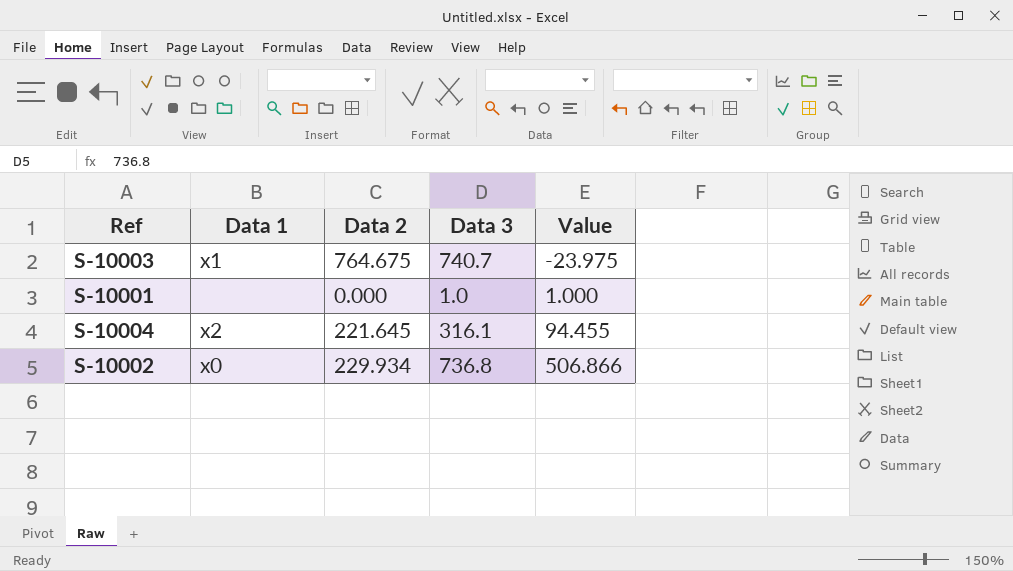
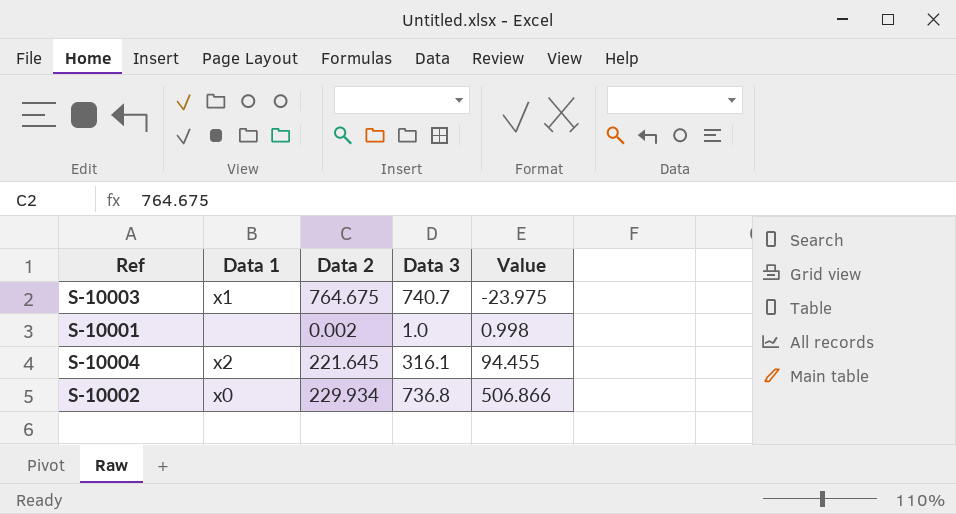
S-10001 | Data 2: 0.000 -> 0.002
S-10001 | Value: 1.000 -> 0.998

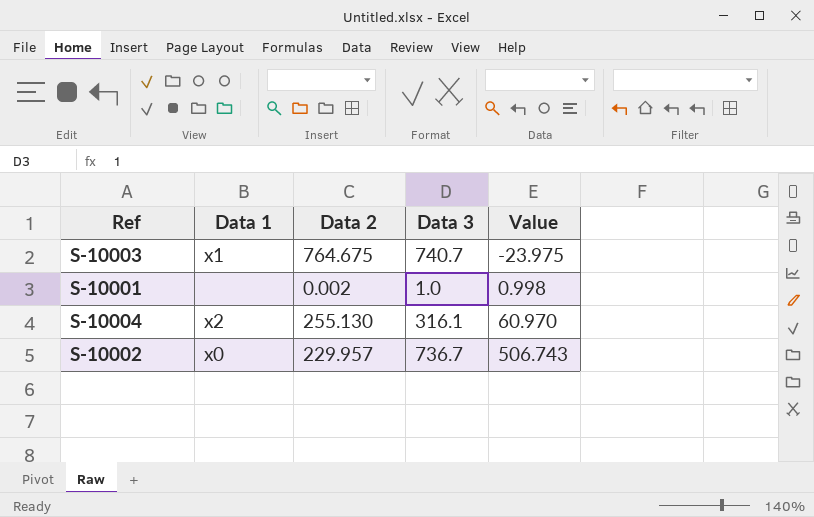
S-10004 | Data 2: 221.645 -> 255.130
S-10004 | Value: 94.455 -> 60.970
S-10002 | Data 2: 229.934 -> 229.957
S-10002 | Data 3: 736.8 -> 736.7
S-10002 | Value: 506.866 -> 506.743

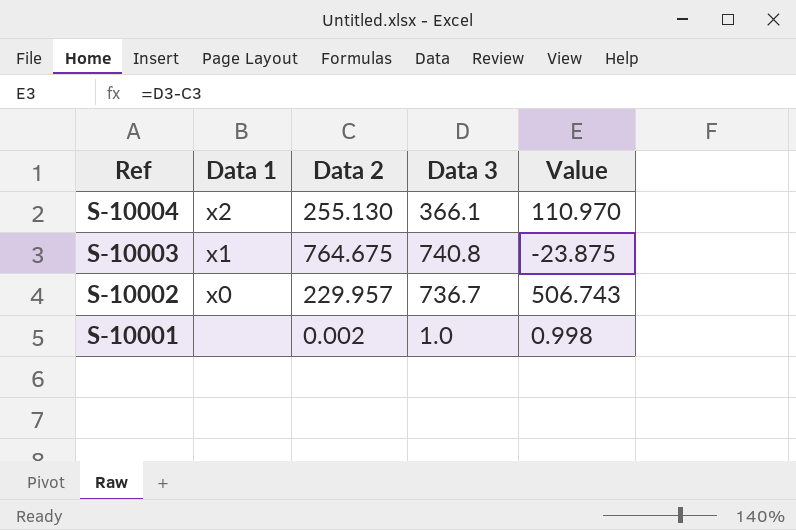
row order: Value ascending -> Ref descending
S-10004 | Data 3: 316.1 -> 366.1
S-10004 | Value: 60.970 -> 110.970
S-10003 | Data 3: 740.7 -> 740.8
S-10003 | Value: -23.975 -> -23.875

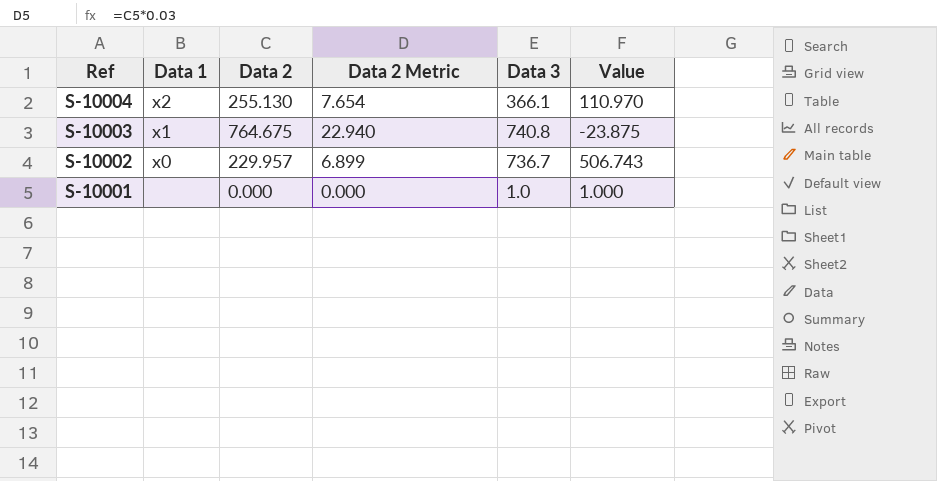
column Data 2 Metric | formula: none -> [Data 2] * 0.03
S-10001 | Data 2: 0.002 -> 0.000
S-10001 | Value: 0.998 -> 1.000

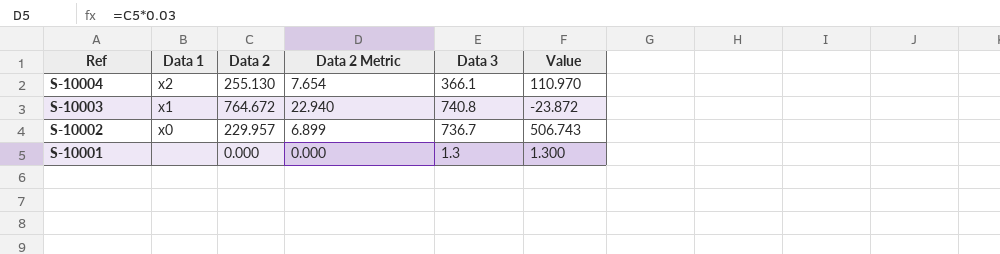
S-10003 | Data 2: 764.675 -> 764.672
S-10003 | Value: -23.875 -> -23.872
S-10001 | Data 3: 1.0 -> 1.3
S-10001 | Value: 1.000 -> 1.300

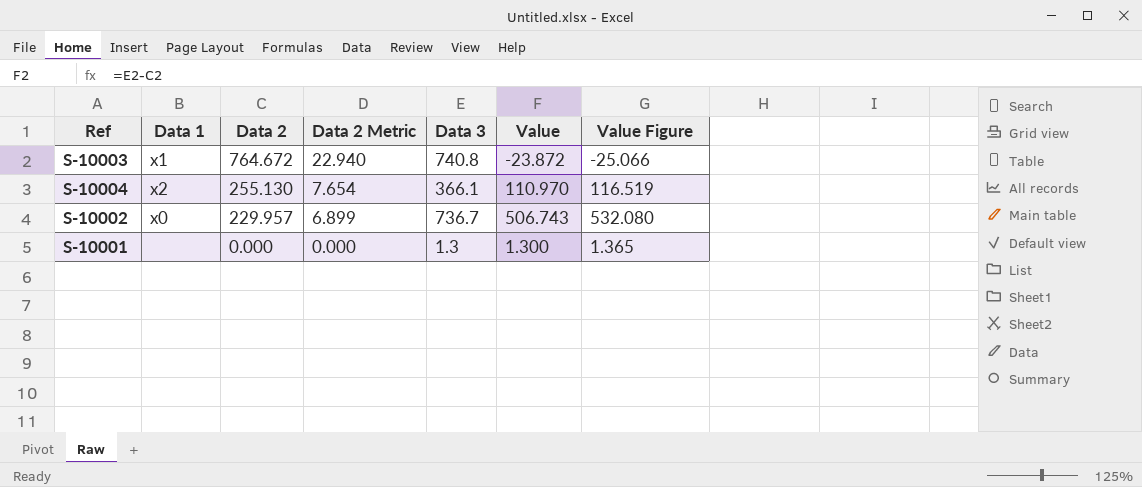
row order: Ref descending -> Data 2 descending
column Value Figure | formula: none -> [Value] * 1.05

